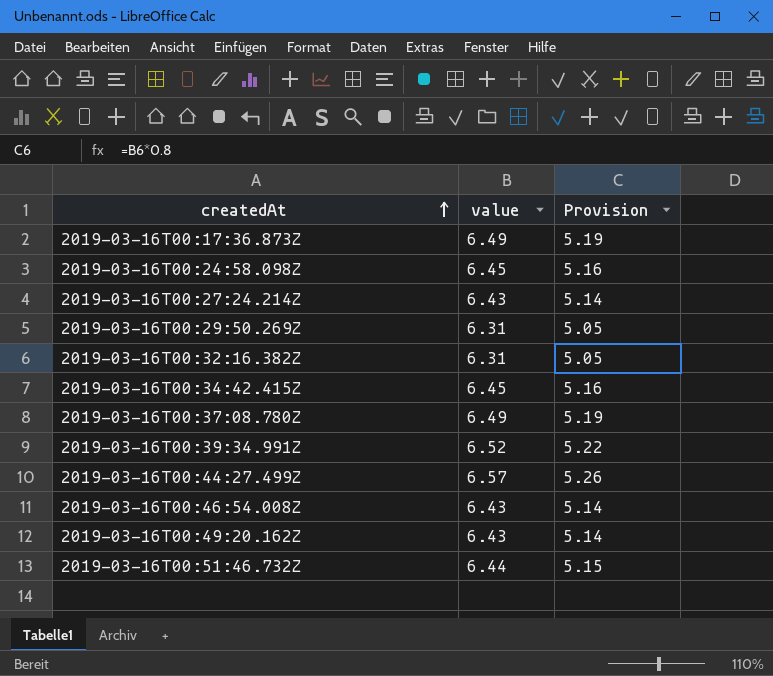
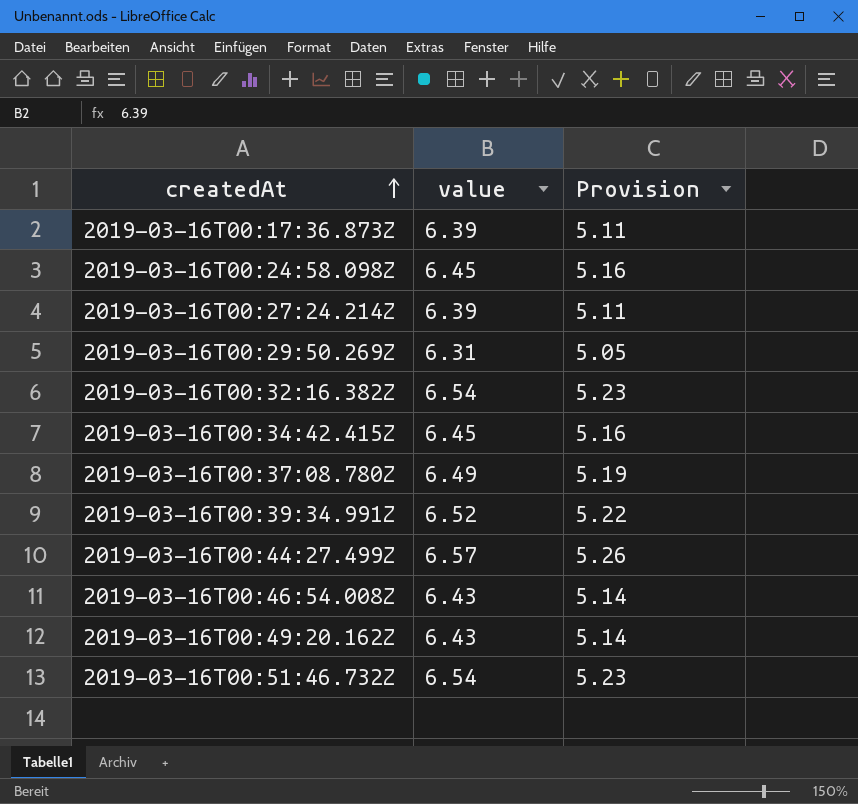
2019-03-16T00:17:36.873Z | value: 6.49 -> 6.39
2019-03-16T00:17:36.873Z | Provision: 5.19 -> 5.11
2019-03-16T00:27:24.214Z | value: 6.43 -> 6.39
2019-03-16T00:27:24.214Z | Provision: 5.14 -> 5.11
2019-03-16T00:32:16.382Z | value: 6.31 -> 6.54
2019-03-16T00:32:16.382Z | Provision: 5.05 -> 5.23
2019-03-16T00:51:46.732Z | value: 6.44 -> 6.54
2019-03-16T00:51:46.732Z | Provision: 5.15 -> 5.23

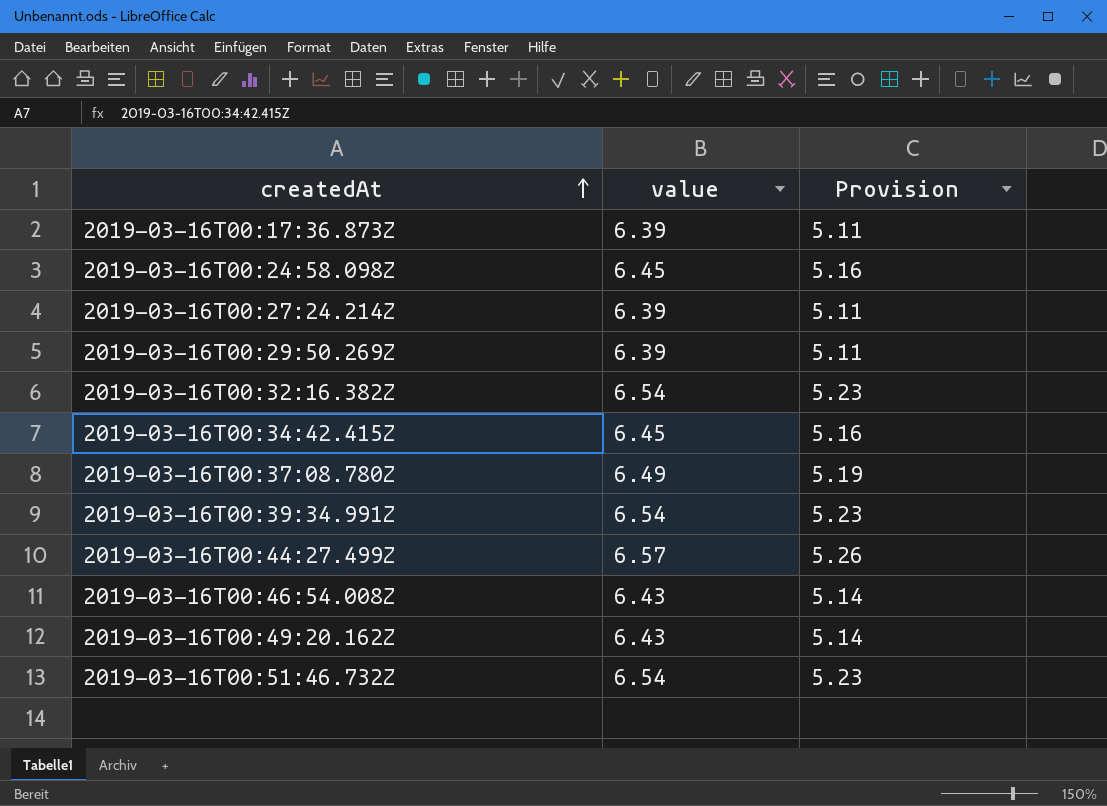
2019-03-16T00:29:50.269Z | value: 6.31 -> 6.39
2019-03-16T00:29:50.269Z | Provision: 5.05 -> 5.11
2019-03-16T00:39:34.991Z | value: 6.52 -> 6.54
2019-03-16T00:39:34.991Z | Provision: 5.22 -> 5.23

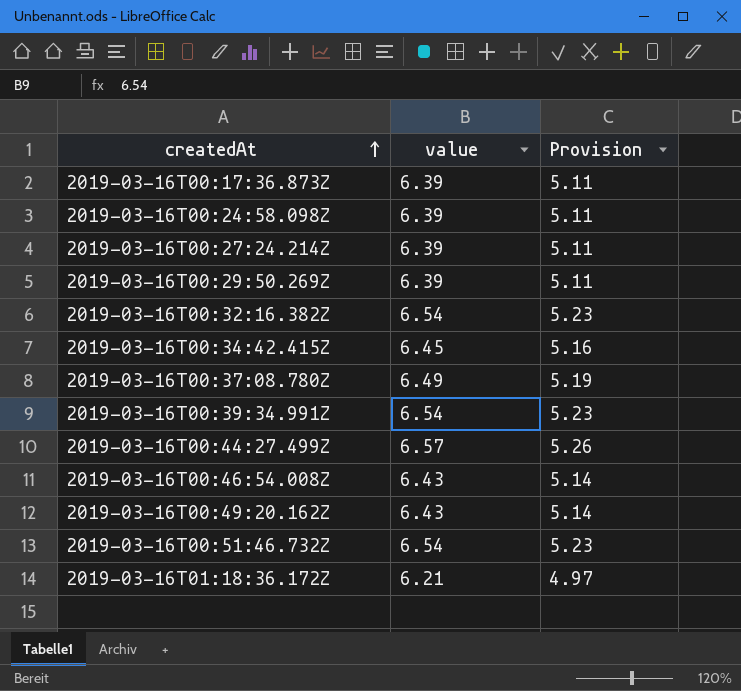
2019-03-16T00:24:58.098Z | value: 6.45 -> 6.39
2019-03-16T00:24:58.098Z | Provision: 5.16 -> 5.11
row 2019-03-16T01:18:36.172Z: none -> 6.21 | 4.97

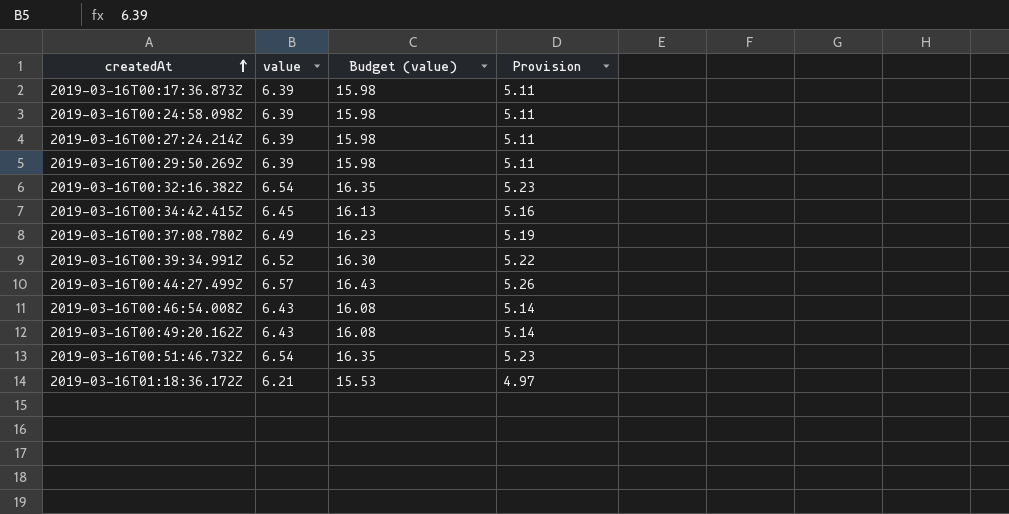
column Budget (value) | formula: none -> [value] * 2.5
2019-03-16T00:39:34.991Z | value: 6.54 -> 6.52
2019-03-16T00:39:34.991Z | Provision: 5.23 -> 5.22

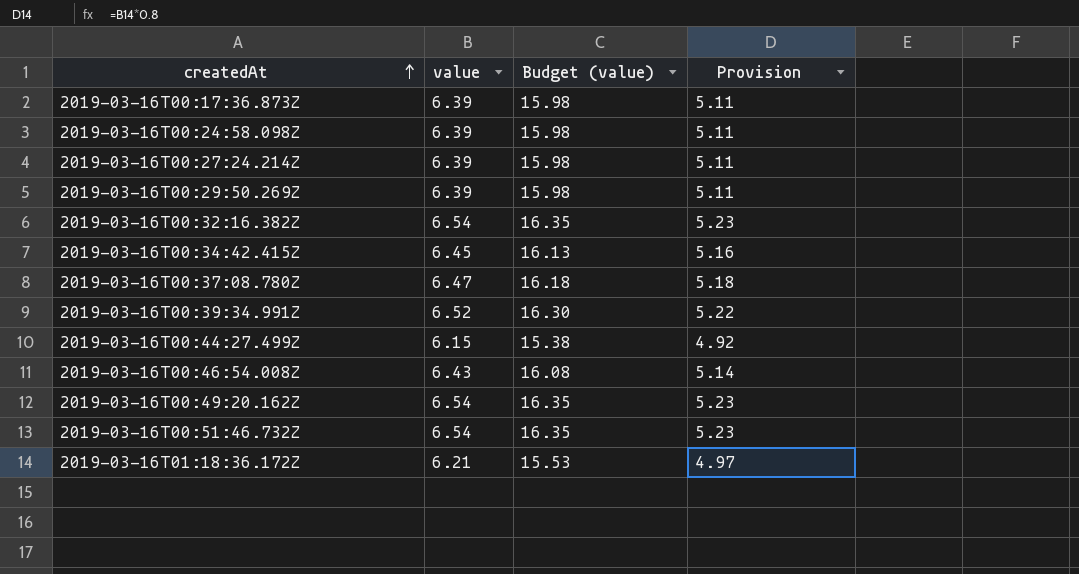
2019-03-16T00:37:08.780Z | value: 6.49 -> 6.47
2019-03-16T00:37:08.780Z | Budget (value): 16.23 -> 16.18
2019-03-16T00:37:08.780Z | Provision: 5.19 -> 5.18
2019-03-16T00:44:27.499Z | value: 6.57 -> 6.15
2019-03-16T00:44:27.499Z | Budget (value): 16.43 -> 15.38
2019-03-16T00:44:27.499Z | Provision: 5.26 -> 4.92
2019-03-16T00:49:20.162Z | value: 6.43 -> 6.54
2019-03-16T00:49:20.162Z | Budget (value): 16.08 -> 16.35
2019-03-16T00:49:20.162Z | Provision: 5.14 -> 5.23

